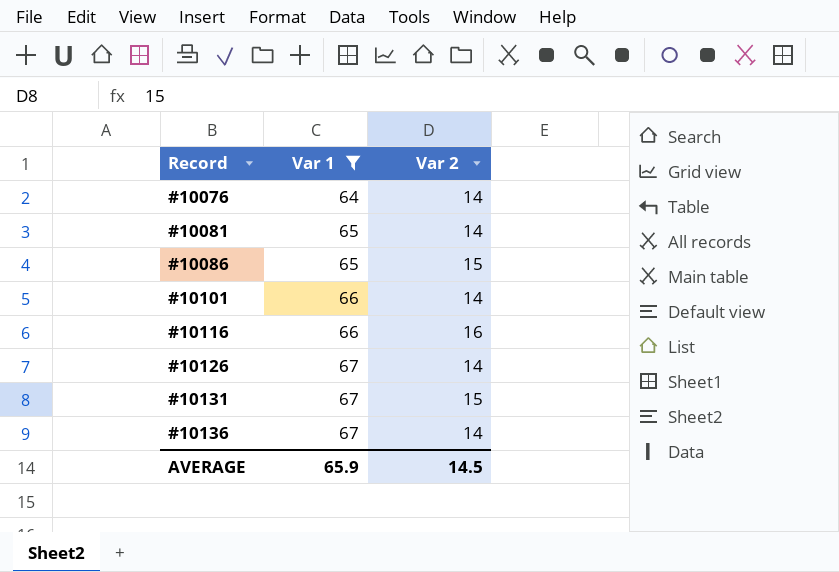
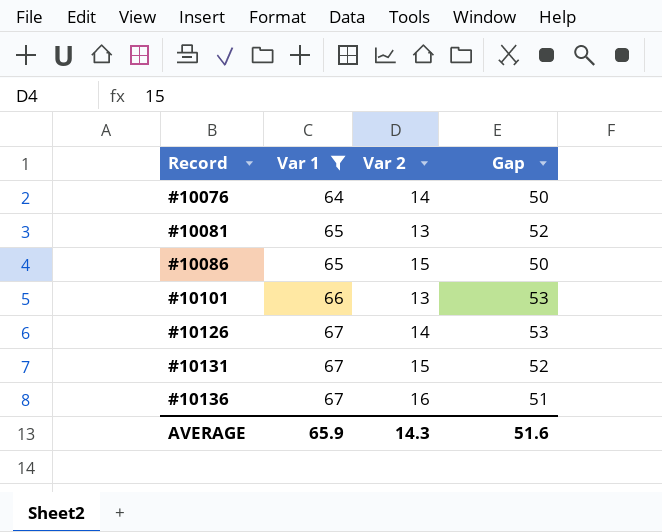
column Gap | formula: none -> [Var 1] - [Var 2]
row #10116: 66 | 16 -> none
#10081 | Var 2: 14 -> 13
#10101 | Var 2: 14 -> 13
#10136 | Var 2: 14 -> 16
AVERAGE | Var 2: 14.5 -> 14.3

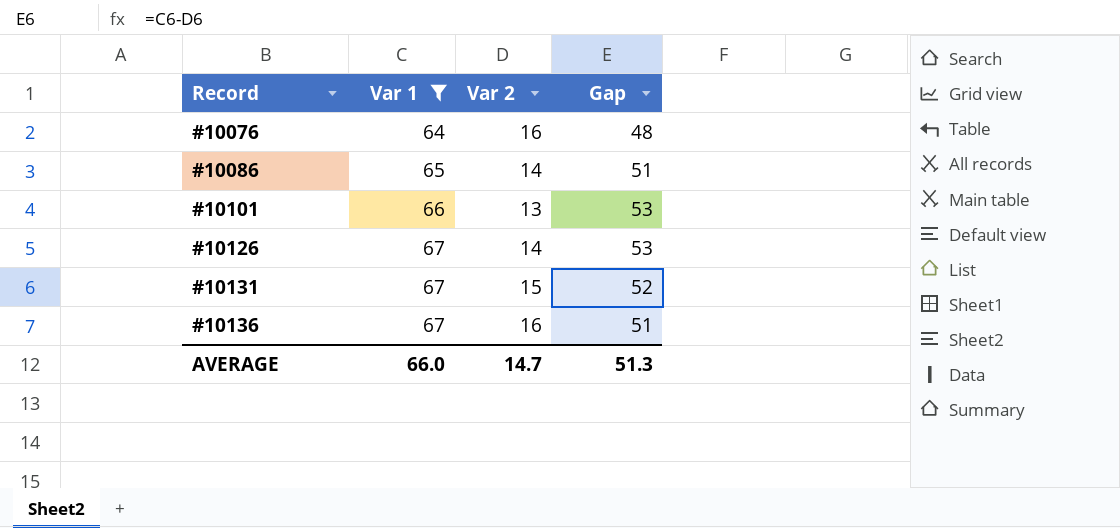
row #10081: 65 | 13 | 52 -> none
#10076 | Var 2: 14 -> 16
#10076 | Gap: 50 -> 48
#10086 | Var 2: 15 -> 14
#10086 | Gap: 50 -> 51
AVERAGE | Var 1: 65.9 -> 66.0
AVERAGE | Var 2: 14.3 -> 14.7
AVERAGE | Gap: 51.6 -> 51.3

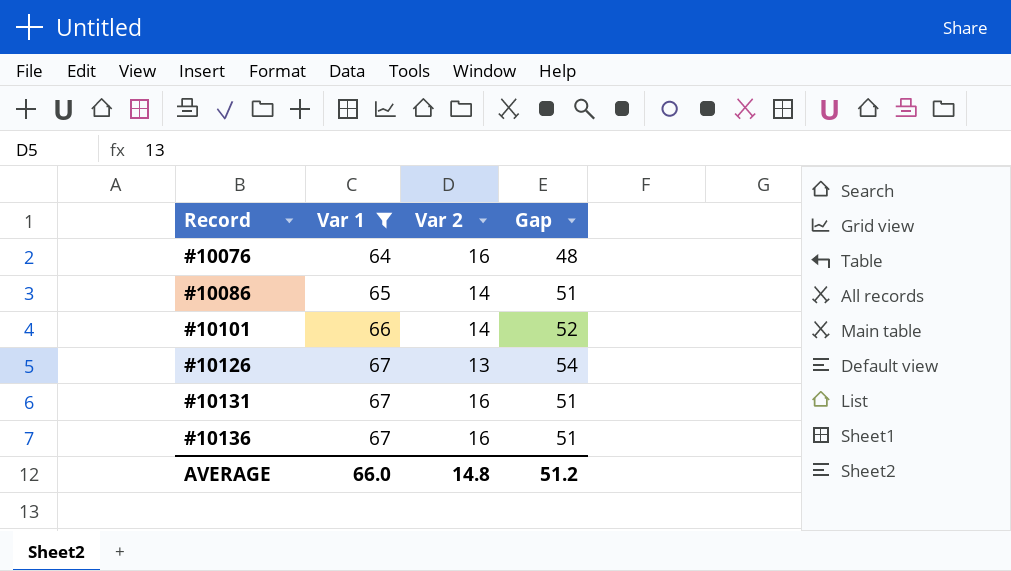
#10101 | Var 2: 13 -> 14
#10101 | Gap: 53 -> 52
#10126 | Var 2: 14 -> 13
#10126 | Gap: 53 -> 54
#10131 | Var 2: 15 -> 16
#10131 | Gap: 52 -> 51
AVERAGE | Var 2: 14.7 -> 14.8
AVERAGE | Gap: 51.3 -> 51.2

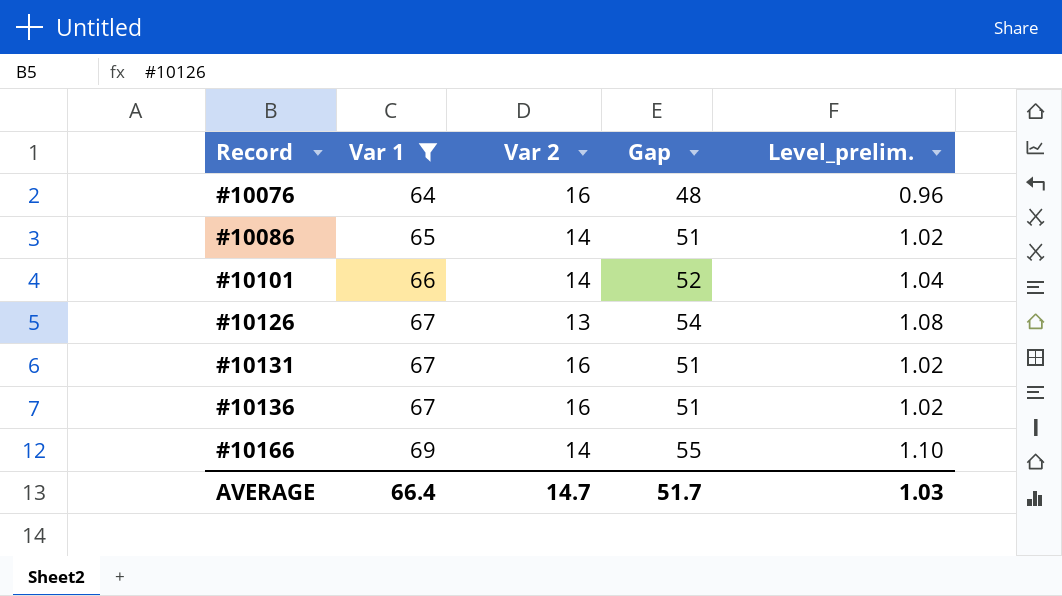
column Level_prelim. | formula: none -> [Gap] * 0.02
row #10166: none -> 69 | 14 | 55 | 1.10
AVERAGE | Var 1: 66.0 -> 66.4
AVERAGE | Var 2: 14.8 -> 14.7
AVERAGE | Gap: 51.2 -> 51.7

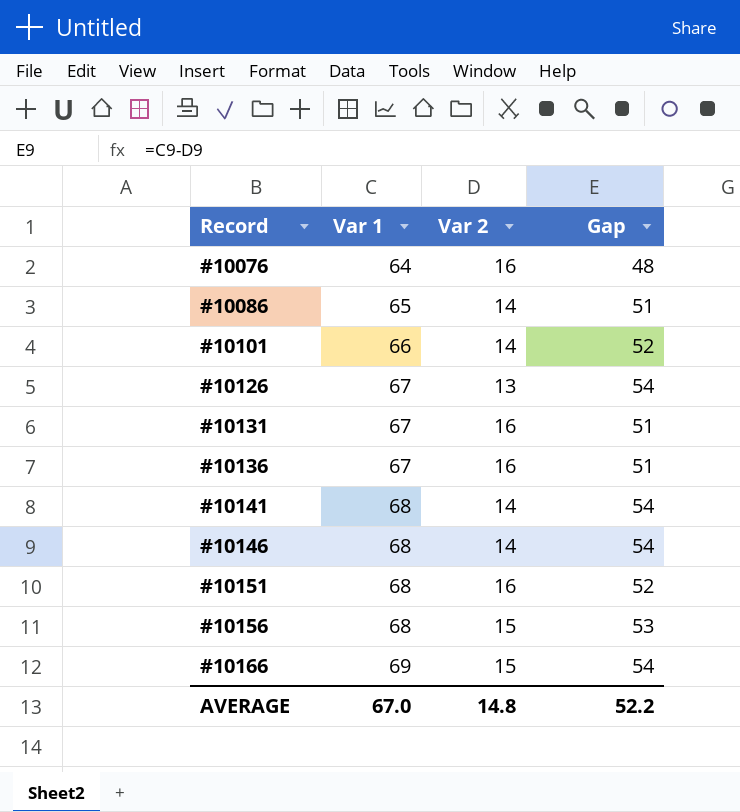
filter: Var 1 != 68 -> none
column Level_prelim. | formula: [Gap] * 0.02 -> none
#10166 | Var 2: 14 -> 15
#10166 | Gap: 55 -> 54
AVERAGE | Var 1: 66.4 -> 67.0
AVERAGE | Var 2: 14.7 -> 14.8
AVERAGE | Gap: 51.7 -> 52.2

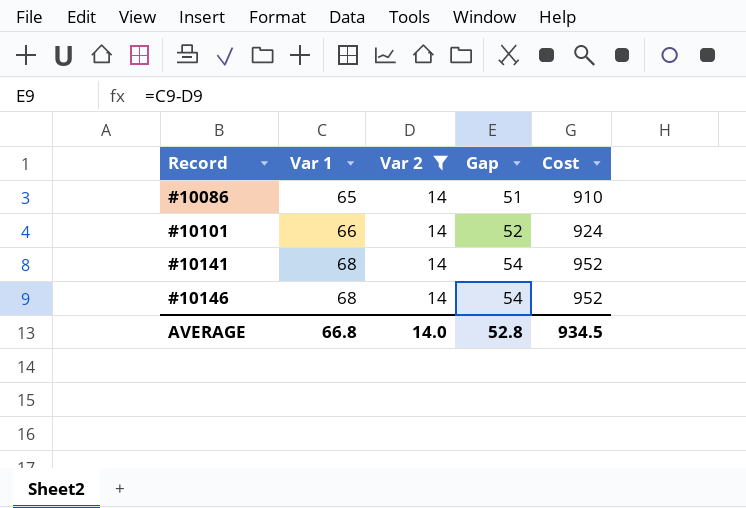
filter: none -> Var 2 = 14
column Cost | formula: none -> [Var 1] * [Var 2]
AVERAGE | Var 1: 67.0 -> 66.8
AVERAGE | Var 2: 14.8 -> 14.0
AVERAGE | Gap: 52.2 -> 52.8

